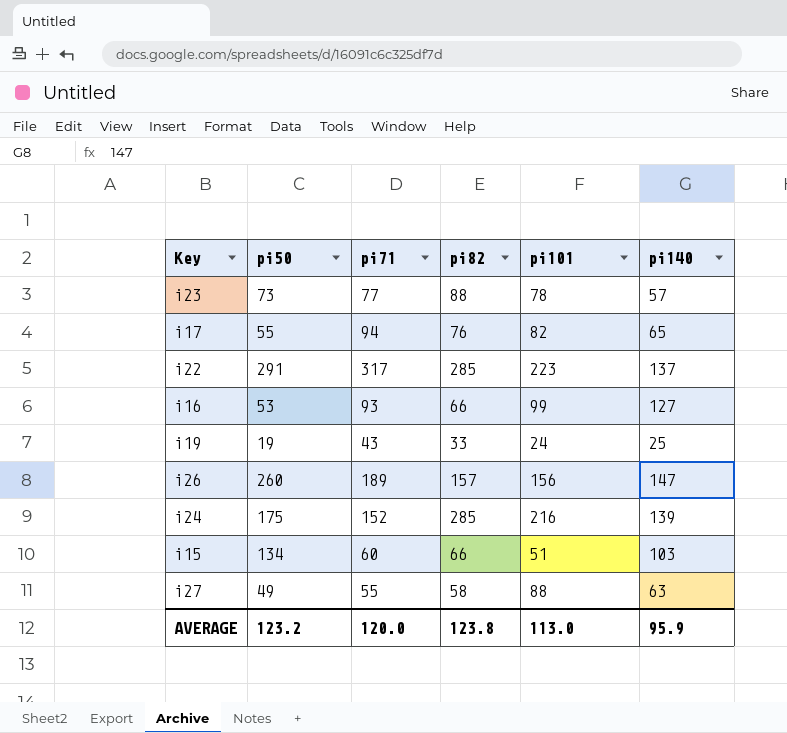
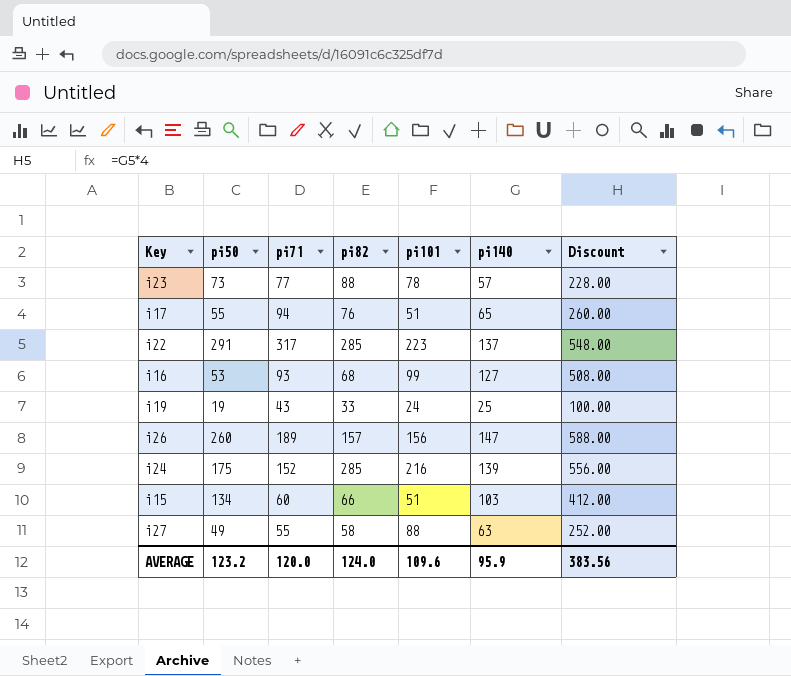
column Discount | formula: none -> [pi140] * 4
i17 | pi101: 82 -> 51
i16 | pi82: 66 -> 68
AVERAGE | pi82: 123.8 -> 124.0
AVERAGE | pi101: 113.0 -> 109.6

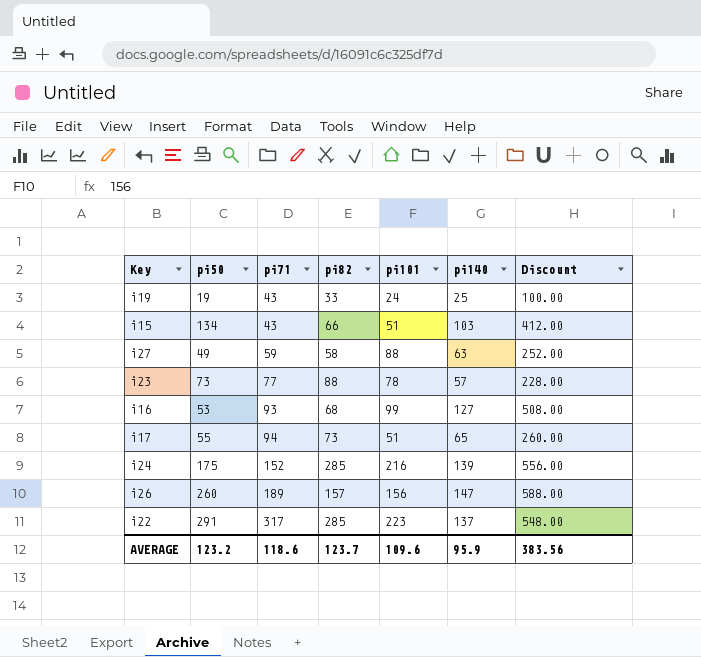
row order: none -> pi71 ascending
i15 | pi71: 60 -> 43
i27 | pi71: 55 -> 59
i17 | pi82: 76 -> 73
AVERAGE | pi71: 120.0 -> 118.6
AVERAGE | pi82: 124.0 -> 123.7

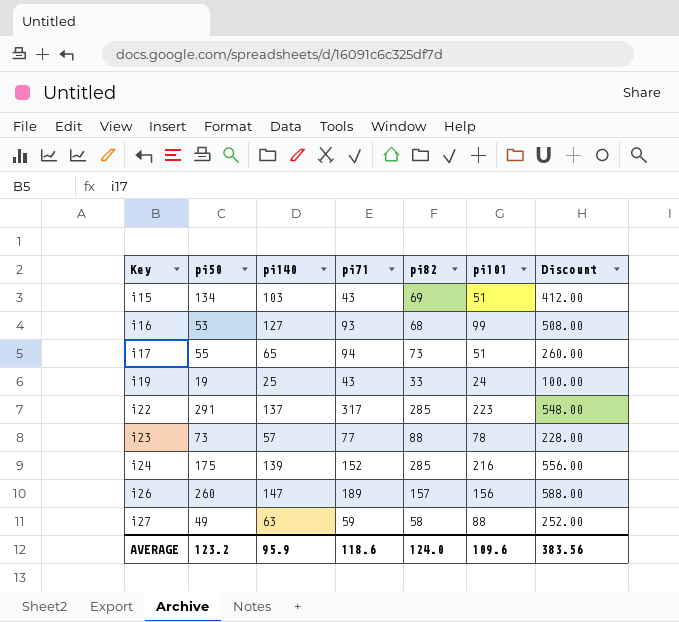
row order: pi71 ascending -> Key ascending
column pi140 | position: 6 -> 3
i15 | pi82: 66 -> 69
AVERAGE | pi82: 123.7 -> 124.0

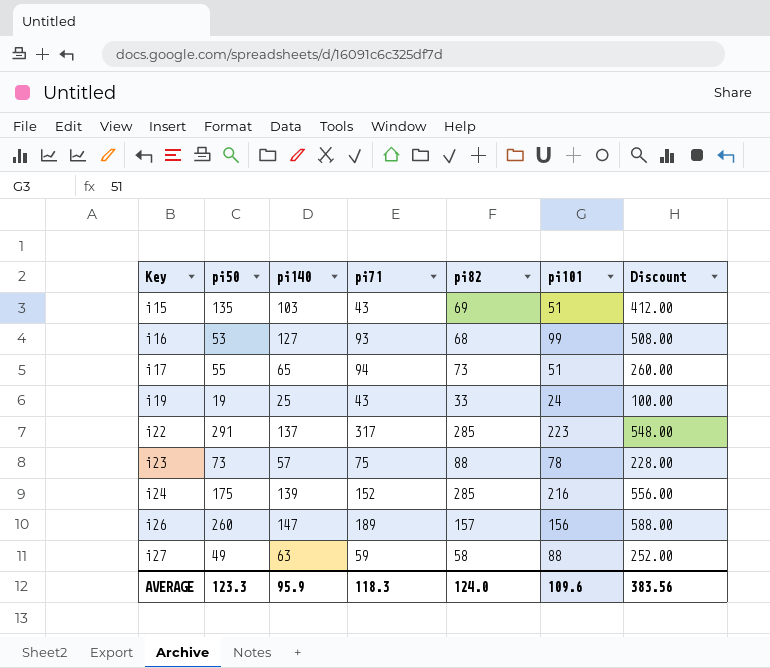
i15 | pi50: 134 -> 135
i23 | pi71: 77 -> 75
AVERAGE | pi50: 123.2 -> 123.3
AVERAGE | pi71: 118.6 -> 118.3

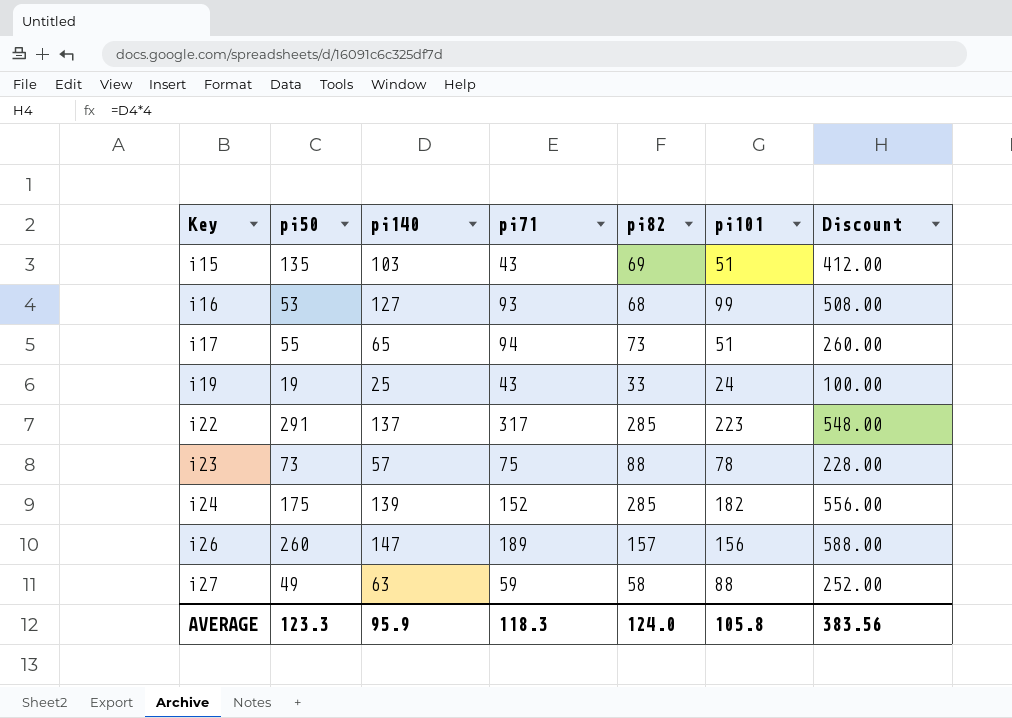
i24 | pi101: 216 -> 182
AVERAGE | pi101: 109.6 -> 105.8

